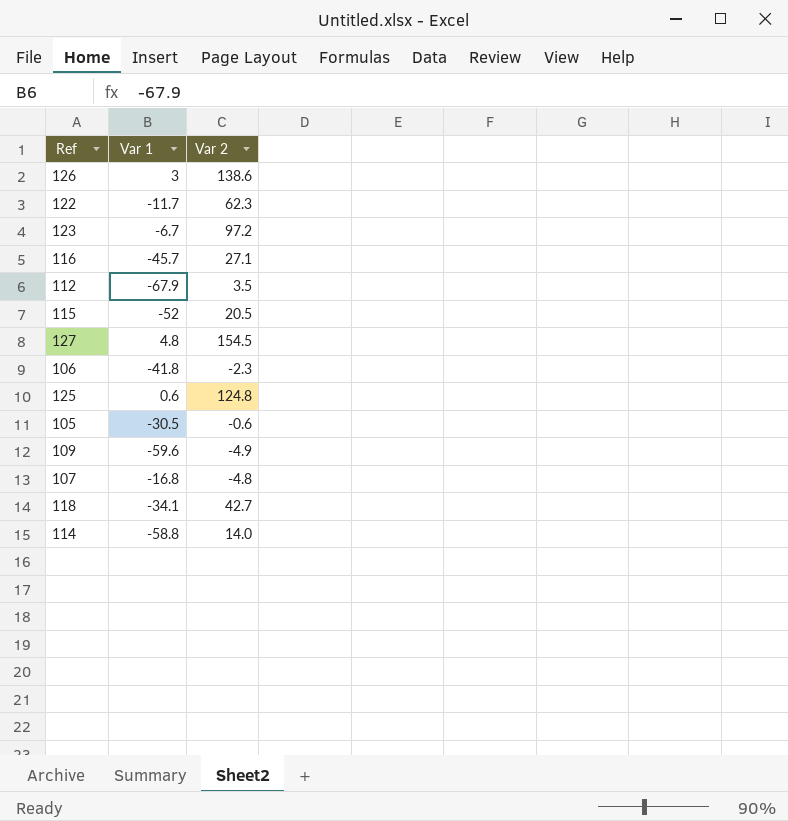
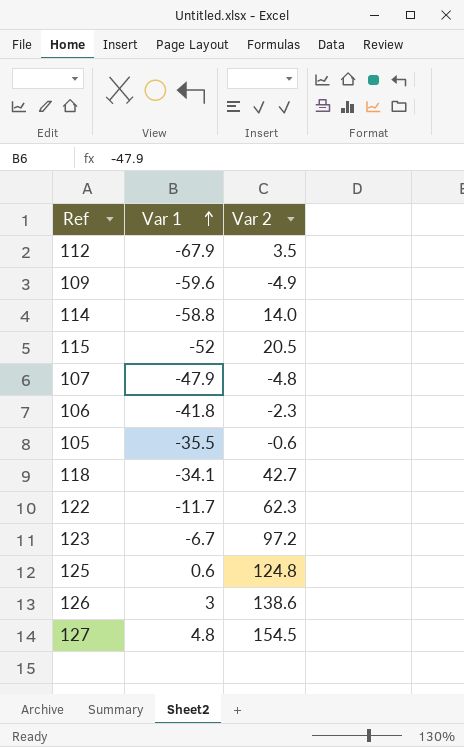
row order: none -> Var 1 ascending
row 116: -45.7 | 27.1 -> none
107 | Var 1: -16.8 -> -47.9
105 | Var 1: -30.5 -> -35.5

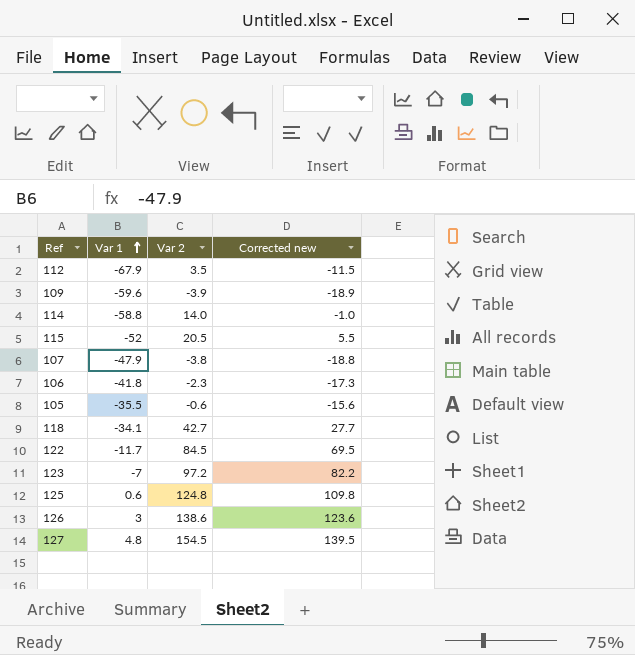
column Corrected new | formula: none -> [Var 2] - 15
109 | Var 2: -4.9 -> -3.9
107 | Var 2: -4.8 -> -3.8
122 | Var 2: 62.3 -> 84.5
123 | Var 1: -6.7 -> -7

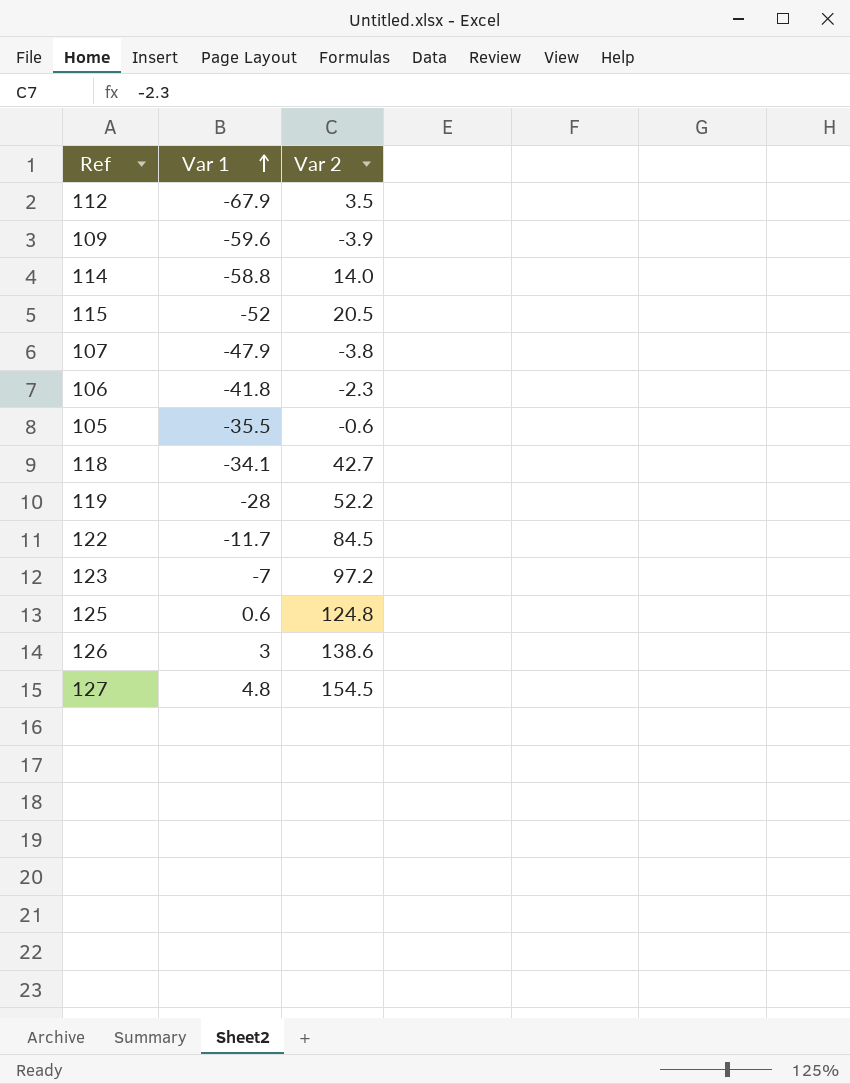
column Corrected new | formula: [Var 2] - 15 -> none
row 119: none -> -28 | 52.2

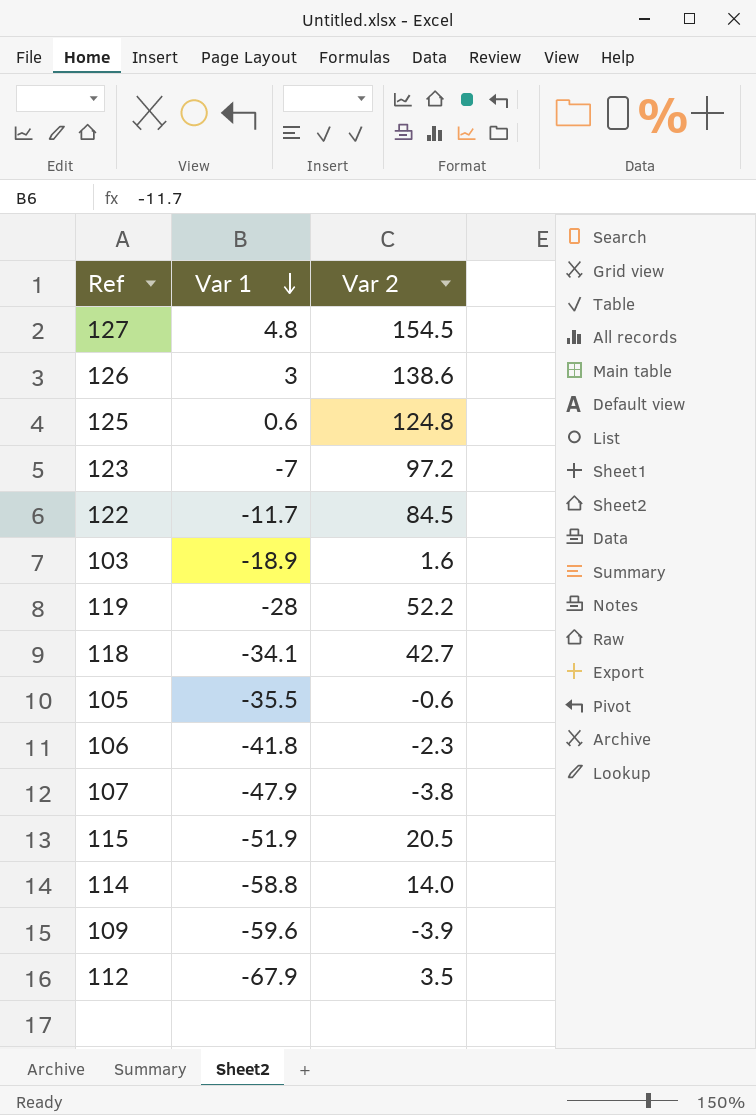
row order: Var 1 ascending -> Var 1 descending
row 103: none -> -18.9 | 1.6
115 | Var 1: -52 -> -51.9

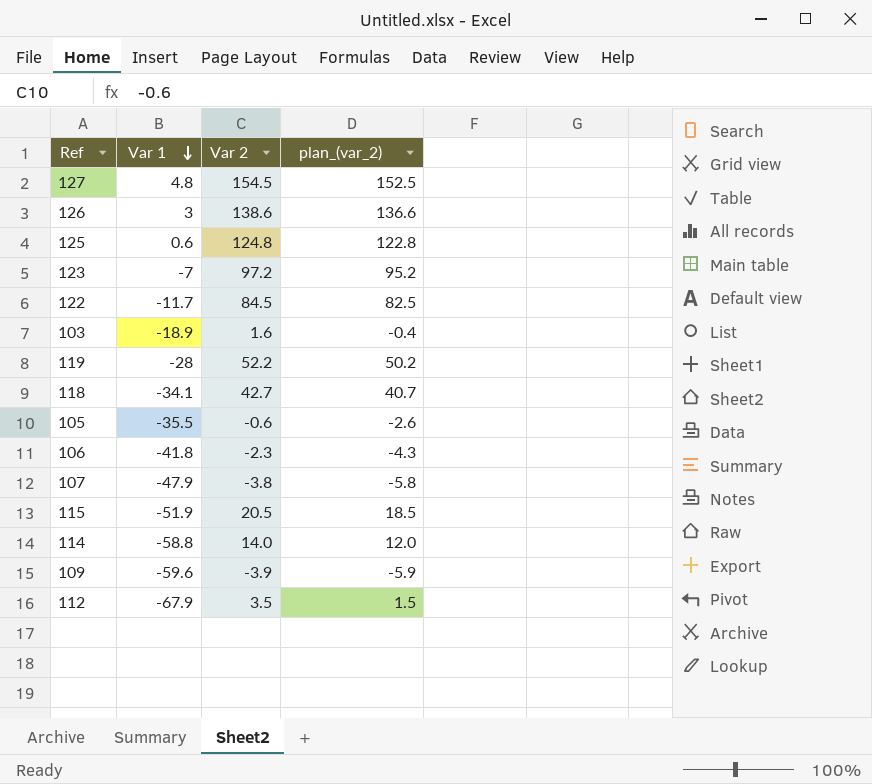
column plan_(var_2) | formula: none -> [Var 2] - 2

